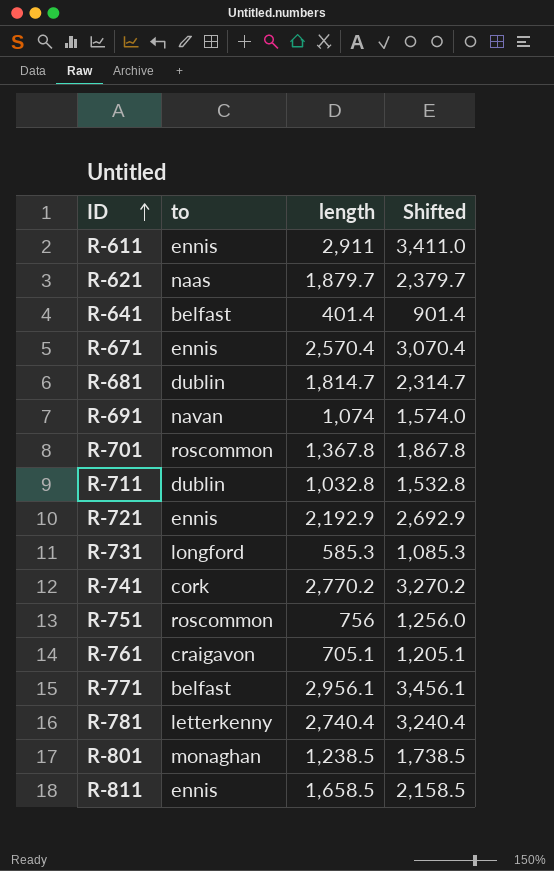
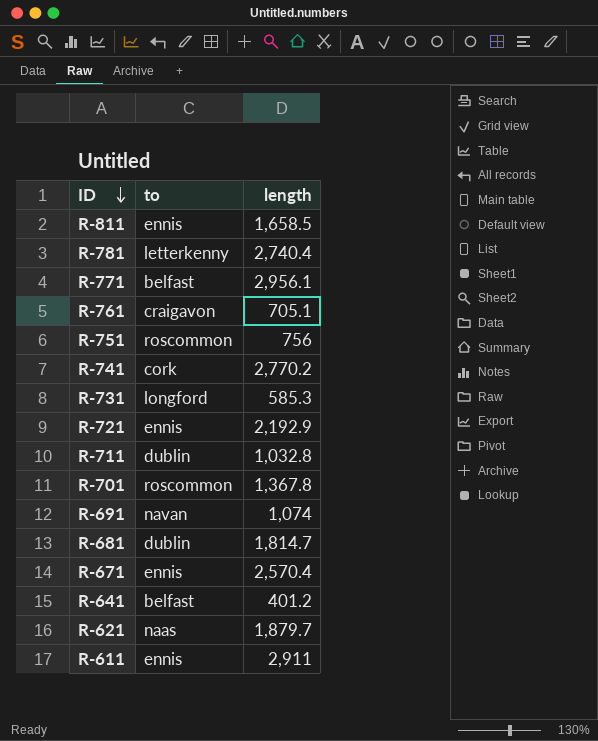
row order: ID ascending -> ID descending
column Shifted | formula: [length] + 500 -> none
row R-801: monaghan | 1,238.5 | 1,738.5 -> none
R-641 | length: 401.4 -> 401.2

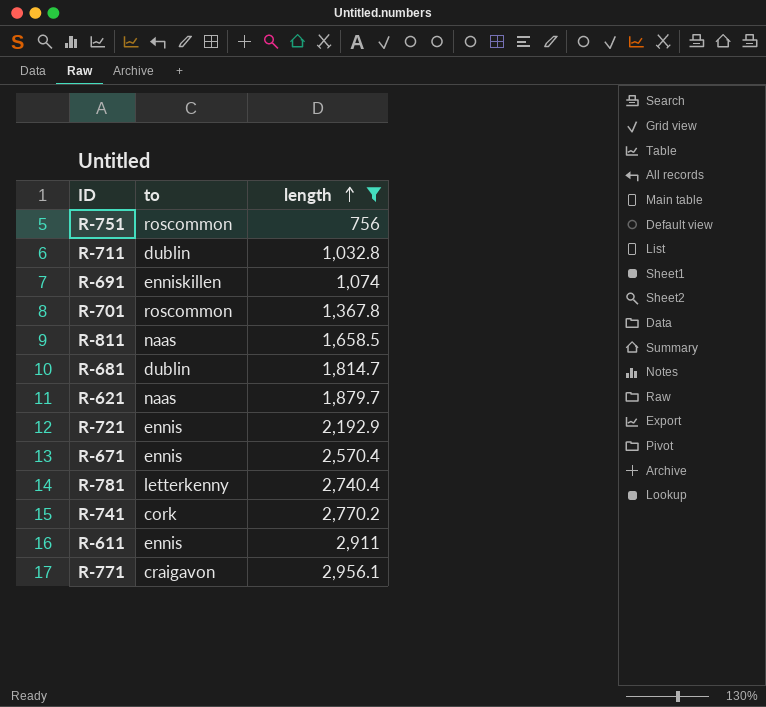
filter: none -> length >= 756
row order: ID descending -> length ascending
R-691 | to: navan -> enniskillen
R-811 | to: ennis -> naas
R-771 | to: belfast -> craigavon

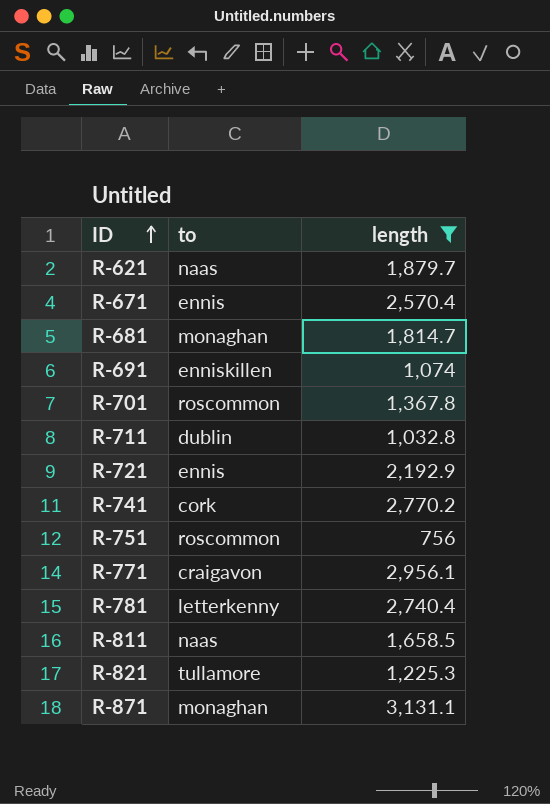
row order: length ascending -> ID ascending
row R-611: ennis | 2,911 -> none
R-681 | to: dublin -> monaghan
row R-821: none -> tullamore | 1,225.3
row R-871: none -> monaghan | 3,131.1

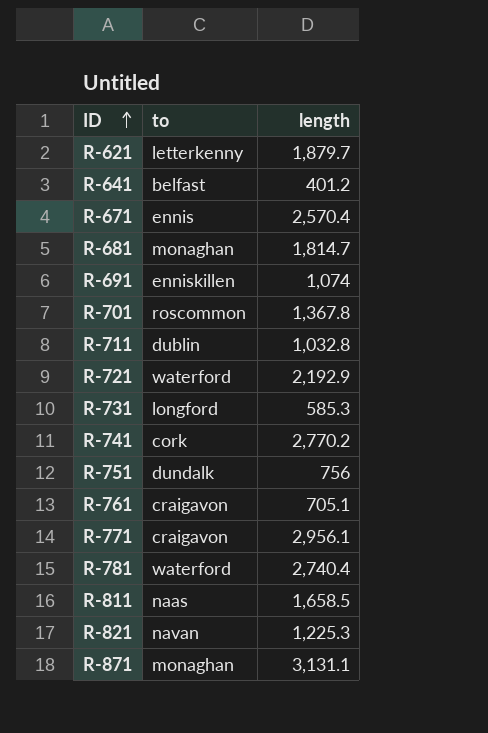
filter: length >= 756 -> none
R-621 | to: naas -> letterkenny
R-721 | to: ennis -> waterford
R-751 | to: roscommon -> dundalk
R-781 | to: letterkenny -> waterford
R-821 | to: tullamore -> navan

